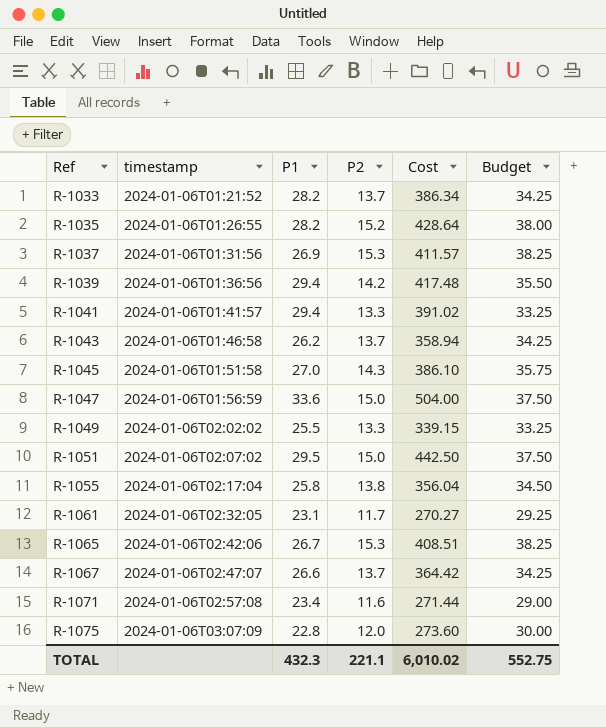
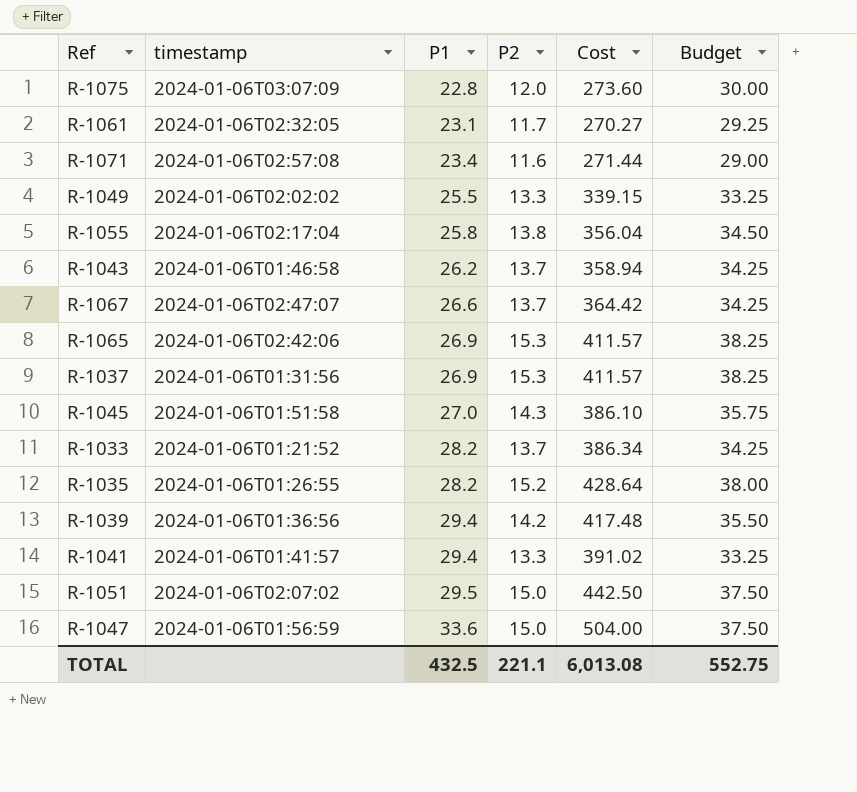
row order: Ref ascending -> P1 ascending
R-1065 | P1: 26.7 -> 26.9
R-1065 | Cost: 408.51 -> 411.57
TOTAL | P1: 432.3 -> 432.5
TOTAL | Cost: 6,010.02 -> 6,013.08

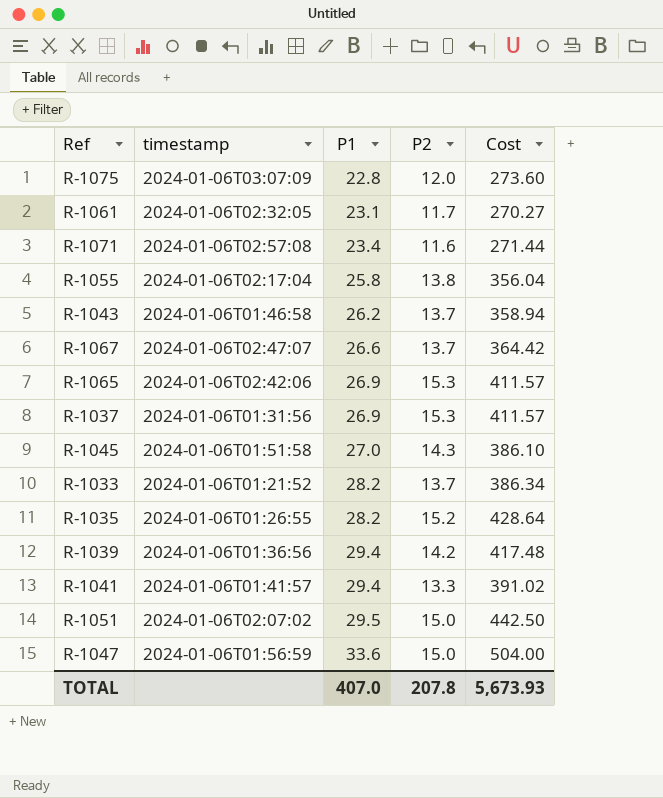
column Budget | formula: [P2] * 2.5 -> none
row R-1049: 2024-01-06T02:02:02 | 25.5 | 13.3 | 339.15 | 33.25 -> none
TOTAL | P1: 432.5 -> 407.0
TOTAL | P2: 221.1 -> 207.8
TOTAL | Cost: 6,013.08 -> 5,673.93

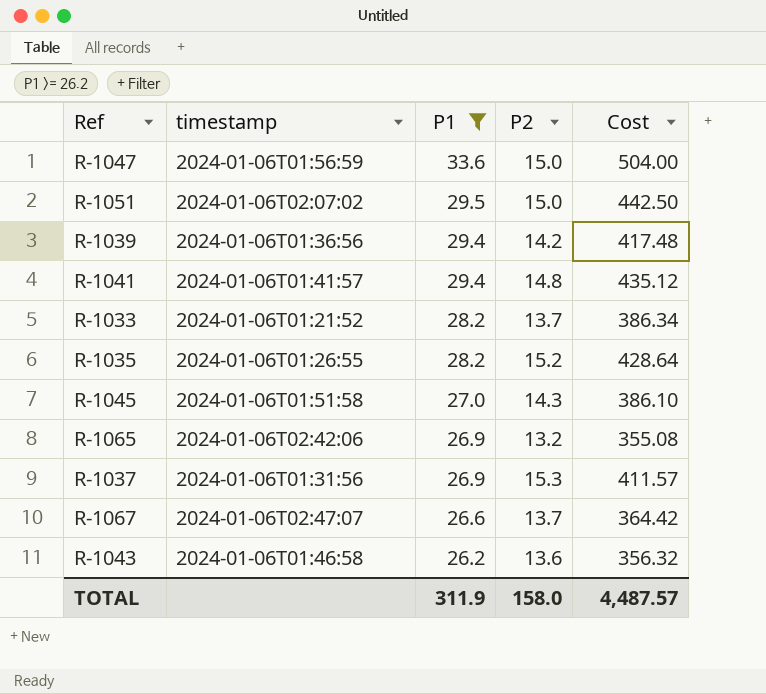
filter: none -> P1 >= 26.2
row order: P1 ascending -> P1 descending
R-1041 | P2: 13.3 -> 14.8
R-1041 | Cost: 391.02 -> 435.12
R-1065 | P2: 15.3 -> 13.2
R-1065 | Cost: 411.57 -> 355.08
R-1043 | P2: 13.7 -> 13.6
R-1043 | Cost: 358.94 -> 356.32
TOTAL | P1: 407.0 -> 311.9
TOTAL | P2: 207.8 -> 158.0
TOTAL | Cost: 5,673.93 -> 4,487.57

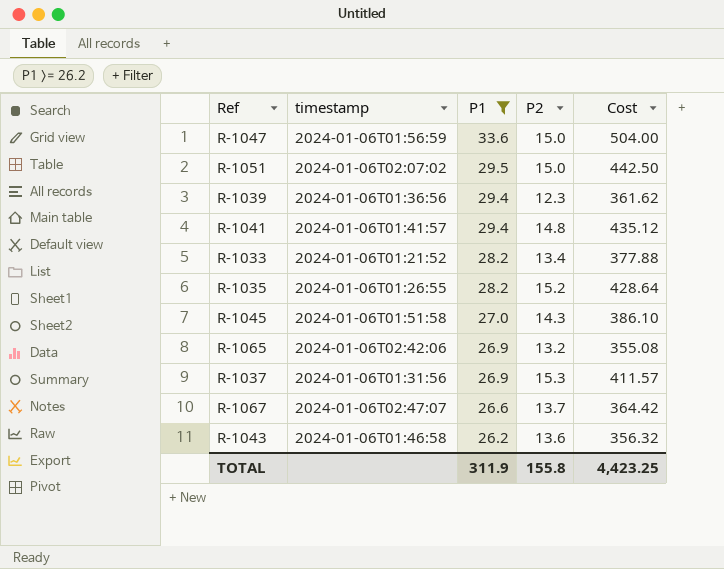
R-1039 | P2: 14.2 -> 12.3
R-1039 | Cost: 417.48 -> 361.62
R-1033 | P2: 13.7 -> 13.4
R-1033 | Cost: 386.34 -> 377.88
TOTAL | P2: 158.0 -> 155.8
TOTAL | Cost: 4,487.57 -> 4,423.25

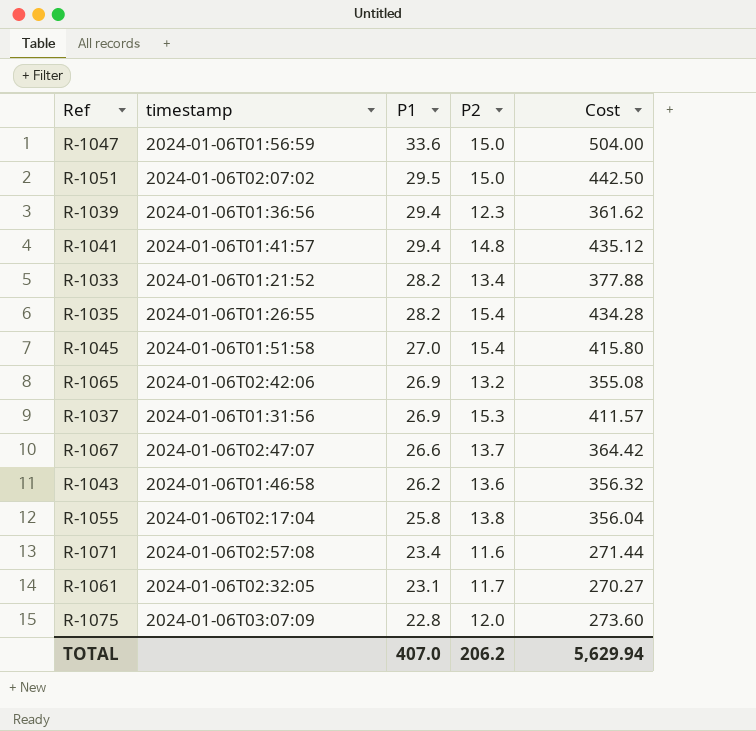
filter: P1 >= 26.2 -> none
R-1035 | P2: 15.2 -> 15.4
R-1035 | Cost: 428.64 -> 434.28
R-1045 | P2: 14.3 -> 15.4
R-1045 | Cost: 386.10 -> 415.80
TOTAL | P1: 311.9 -> 407.0
TOTAL | P2: 155.8 -> 206.2
TOTAL | Cost: 4,423.25 -> 5,629.94

